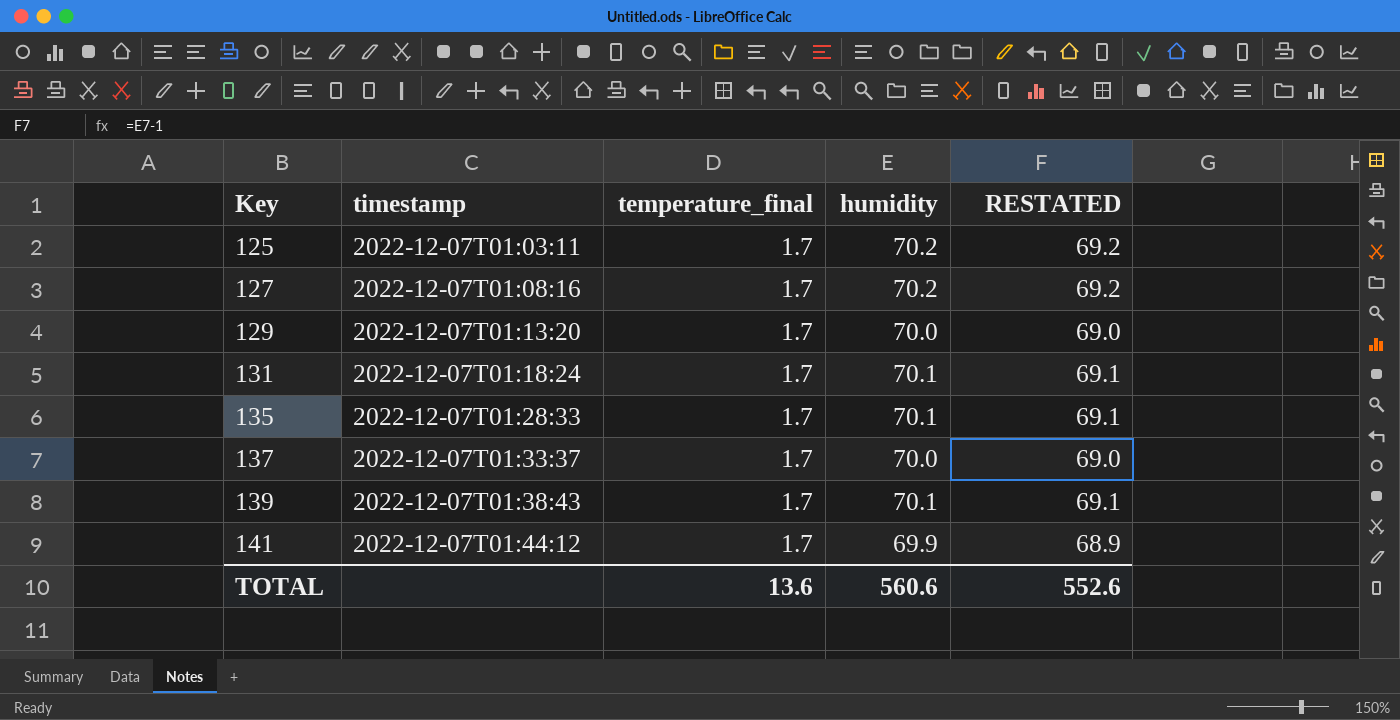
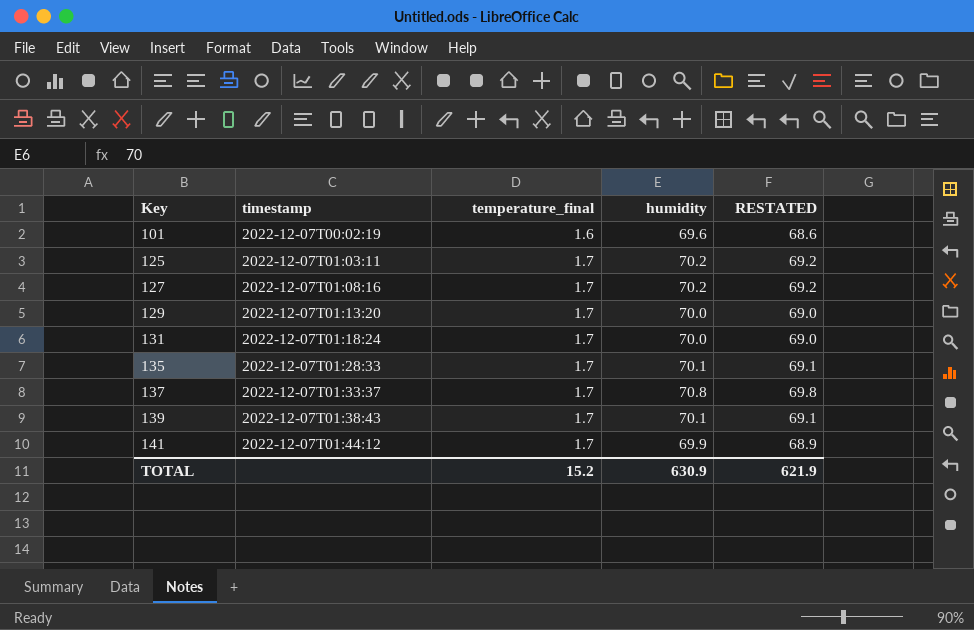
row 101: none -> 2022-12-07T00:02:19 | 1.6 | 69.6 | 68.6
131 | humidity: 70.1 -> 70.0
131 | RESTATED: 69.1 -> 69.0
137 | humidity: 70.0 -> 70.8
137 | RESTATED: 69.0 -> 69.8
TOTAL | temperature_final: 13.6 -> 15.2
TOTAL | humidity: 560.6 -> 630.9
TOTAL | RESTATED: 552.6 -> 621.9

